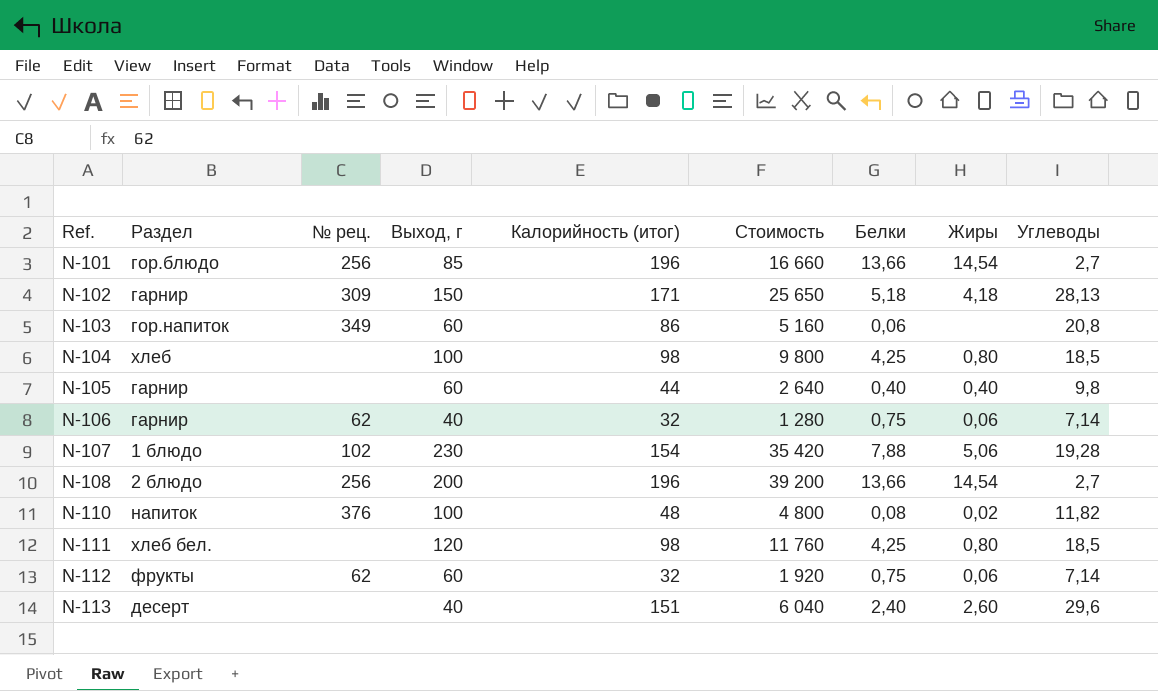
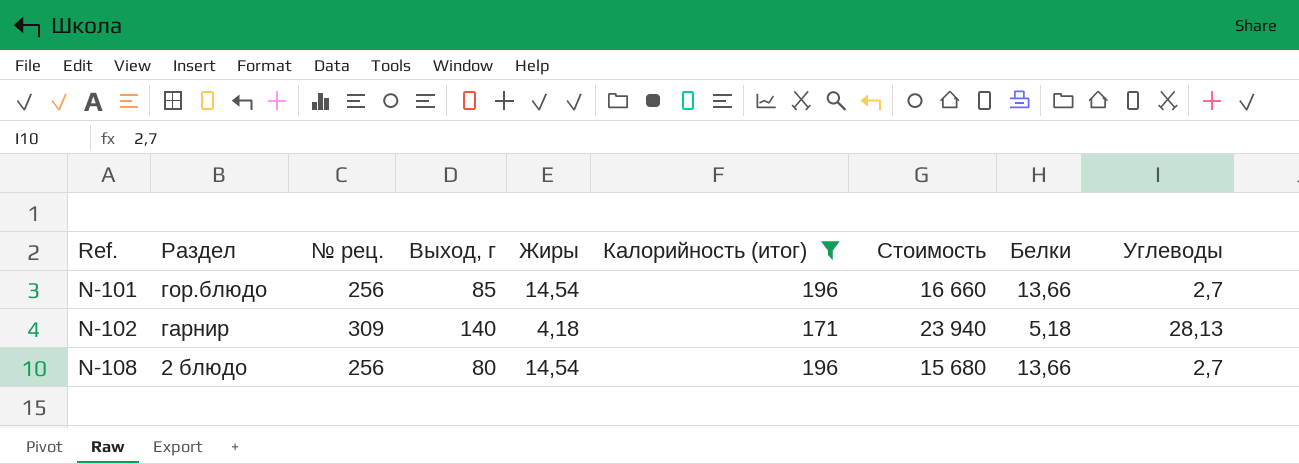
filter: none -> Калорийность (итог) >= 171
column Жиры | position: 8 -> 5
N-102 | Выход, г: 150 -> 140
N-102 | Стоимость: 25 650 -> 23 940
N-108 | Выход, г: 200 -> 80
N-108 | Стоимость: 39 200 -> 15 680

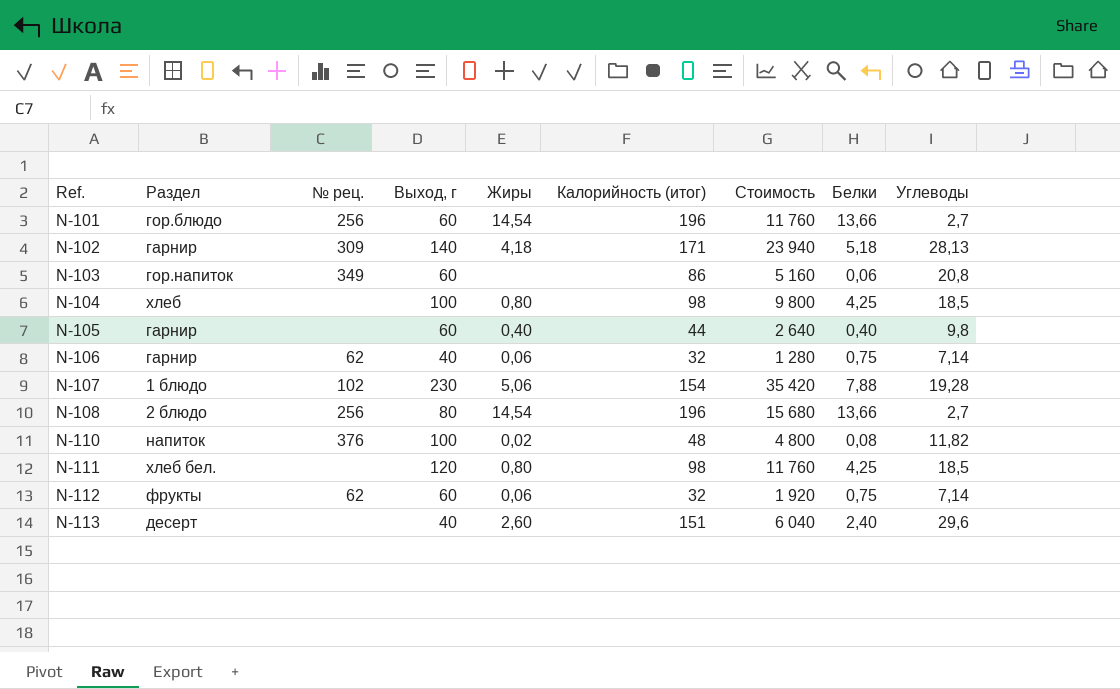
filter: Калорийность (итог) >= 171 -> none
N-101 | Выход, г: 85 -> 60
N-101 | Стоимость: 16 660 -> 11 760

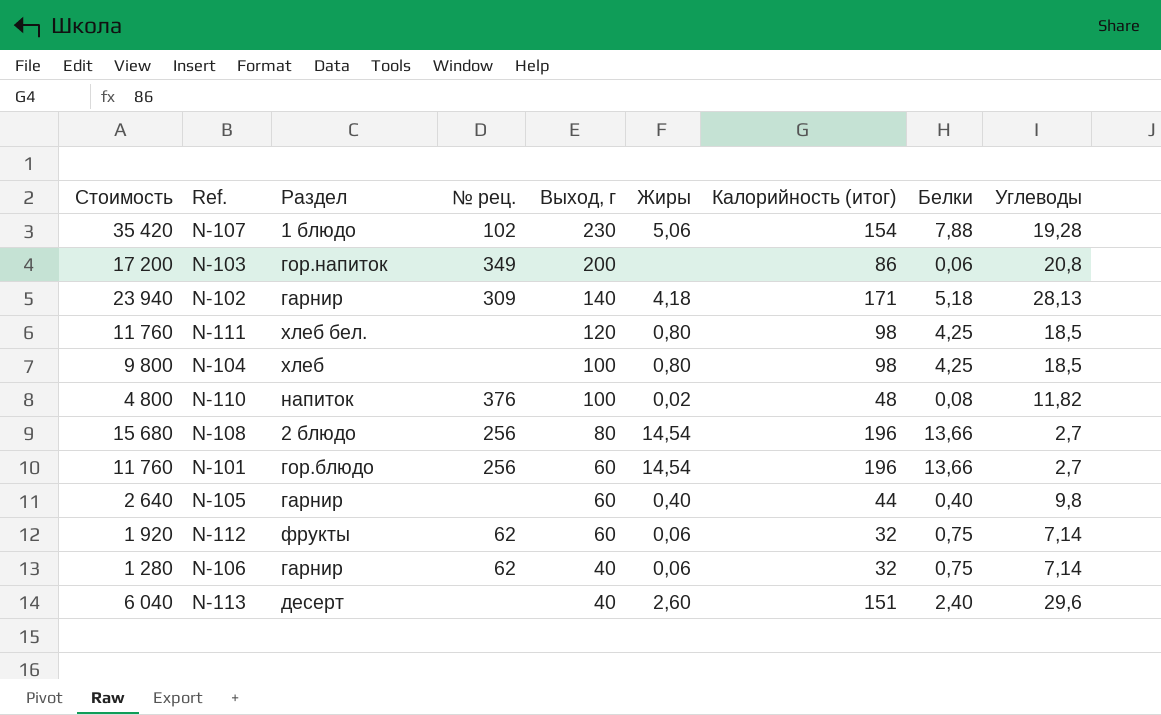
row order: Ref. ascending -> Выход, г descending
column Стоимость | position: 7 -> 1
N-103 | Стоимость: 5 160 -> 17 200
N-103 | Выход, г: 60 -> 200

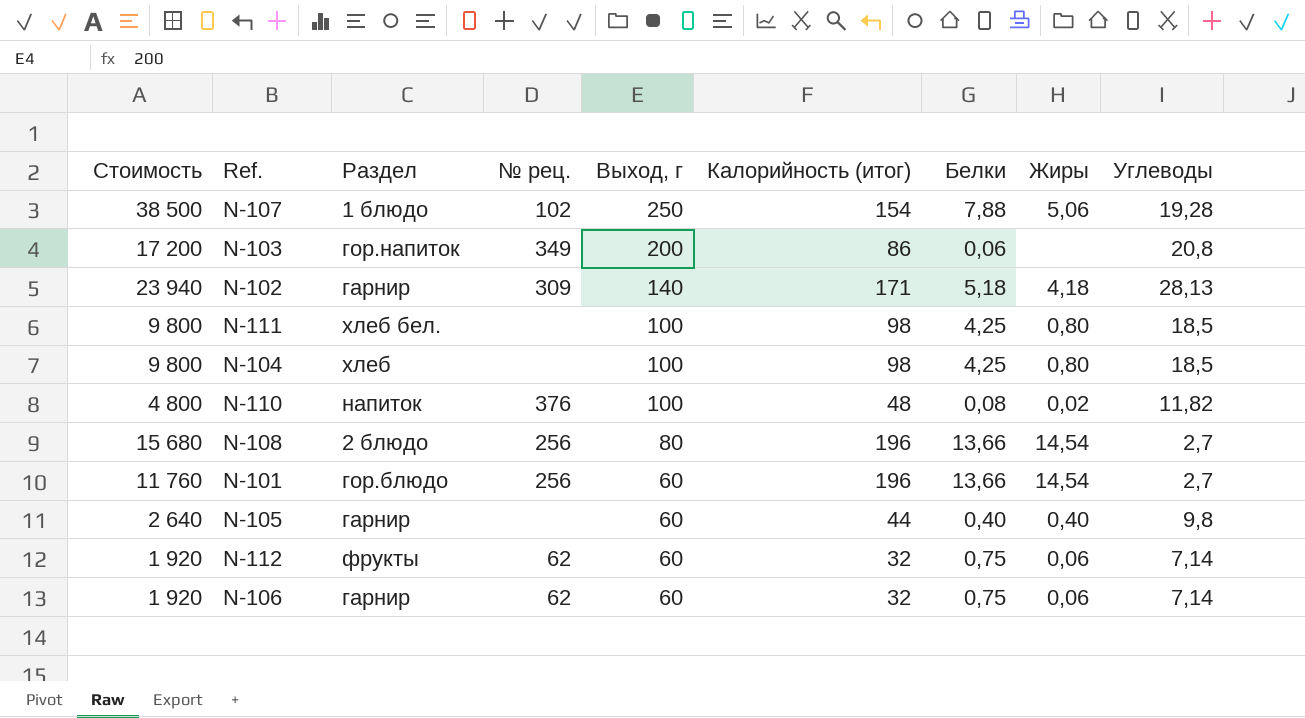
column Жиры | position: 6 -> 8
row N-113: 6 040 | десерт | none | 40 | 2,60 | 151 | 2,40 | 29,6 -> none
N-107 | Стоимость: 35 420 -> 38 500
N-107 | Выход, г: 230 -> 250
N-111 | Стоимость: 11 760 -> 9 800
N-111 | Выход, г: 120 -> 100
N-106 | Стоимость: 1 280 -> 1 920
N-106 | Выход, г: 40 -> 60

